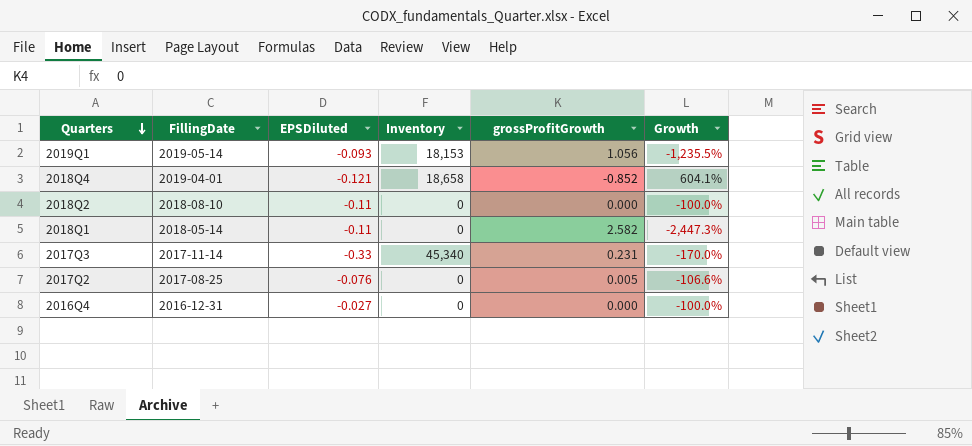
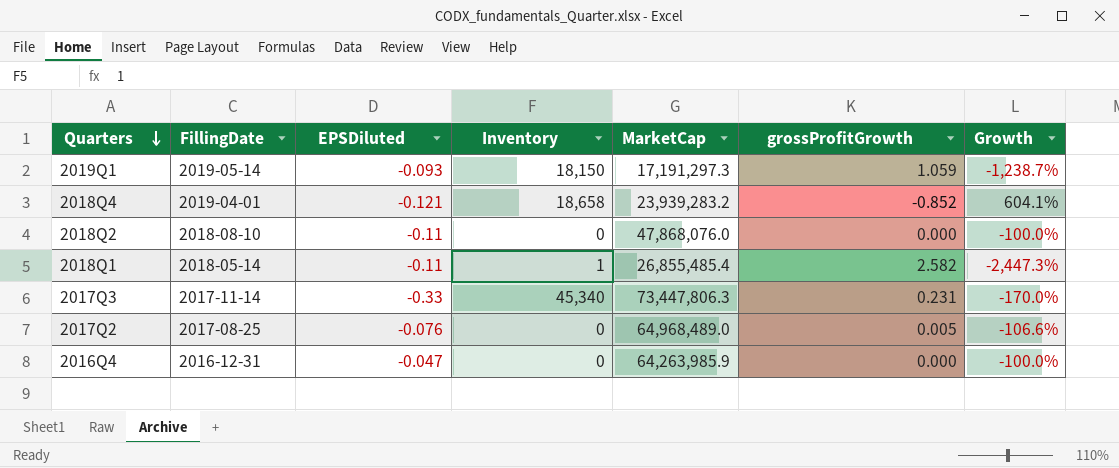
column MarketCap | position: none -> 5
2019Q1 | Inventory: 18,153 -> 18,150
2019Q1 | grossProfitGrowth: 1.056 -> 1.059
2019Q1 | Growth: -1,235.5% -> -1,238.7%
2018Q1 | Inventory: 0 -> 1
2016Q4 | EPSDiluted: -0.027 -> -0.047

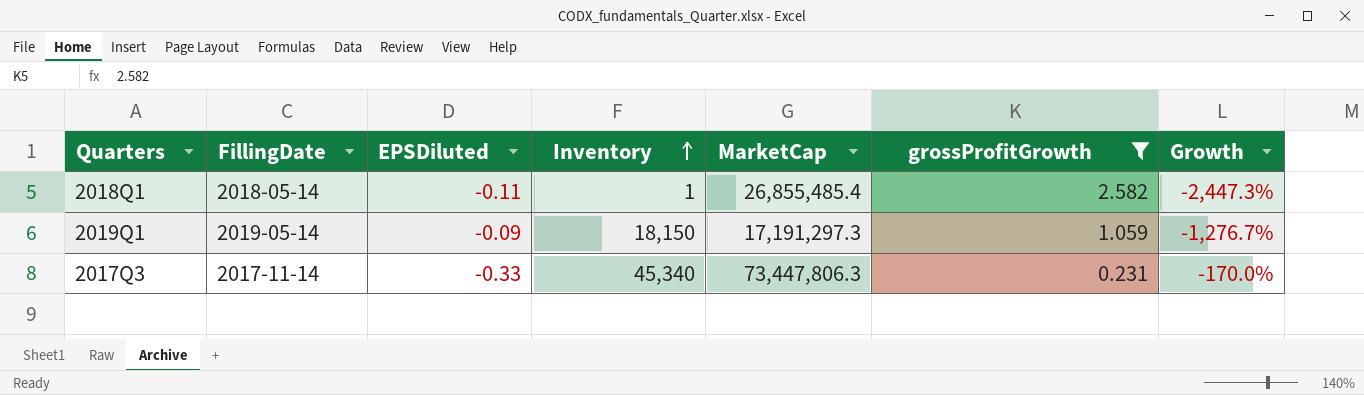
filter: none -> grossProfitGrowth >= 0.231
row order: Quarters descending -> Inventory ascending
2019Q1 | EPSDiluted: -0.093 -> -0.09
2019Q1 | Growth: -1,238.7% -> -1,276.7%

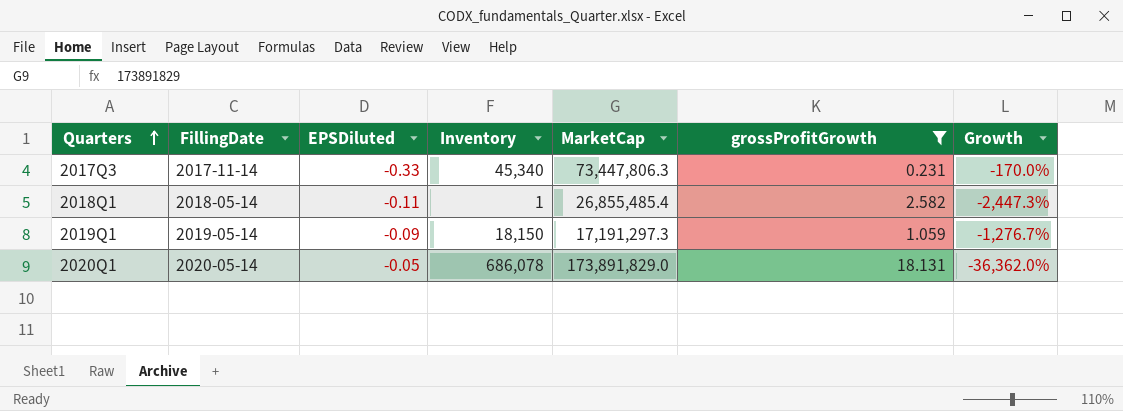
row order: Inventory ascending -> Quarters ascending
row 2020Q1: none -> 2020-05-14 | -0.05 | 686,078 | 173,891,829.0 | 18.131 | -36,362.0%

